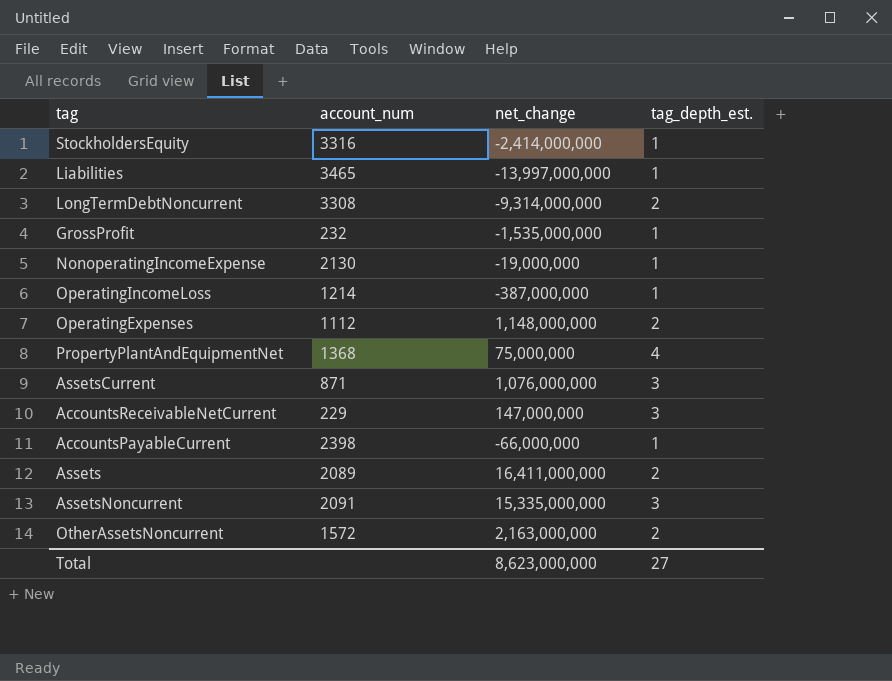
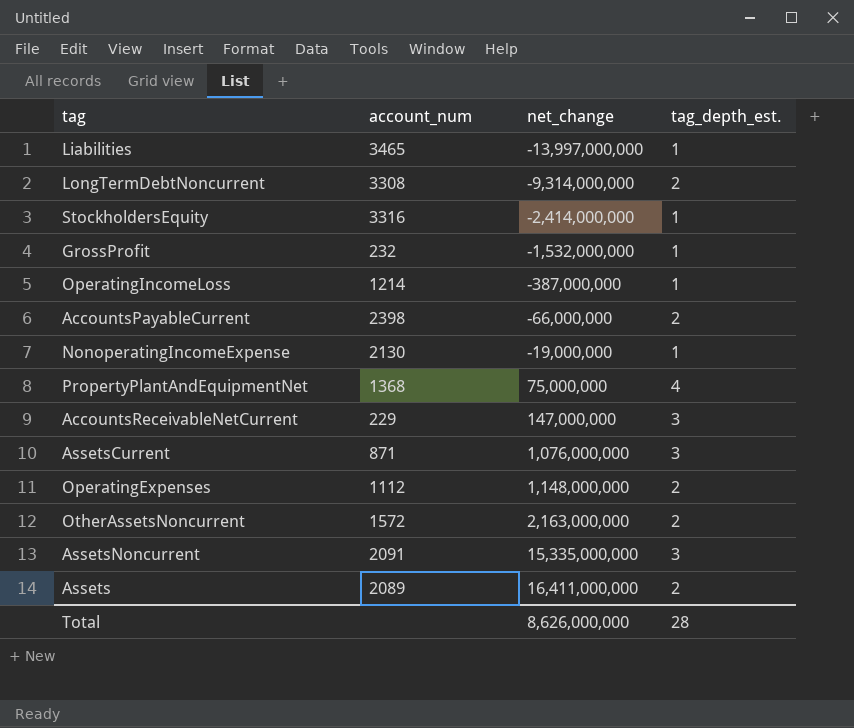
row order: none -> net_change ascending
GrossProfit | net_change: -1,535,000,000 -> -1,532,000,000
AccountsPayableCurrent | tag_depth_est.: 1 -> 2
Total | net_change: 8,623,000,000 -> 8,626,000,000
Total | tag_depth_est.: 27 -> 28

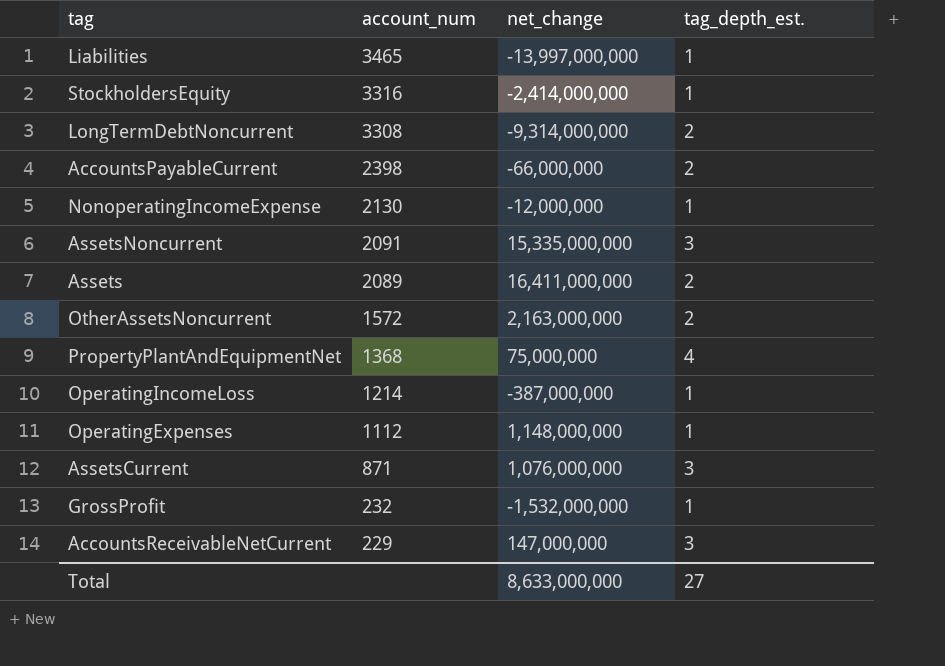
row order: net_change ascending -> account_num descending
NonoperatingIncomeExpense | net_change: -19,000,000 -> -12,000,000
OperatingExpenses | tag_depth_est.: 2 -> 1
Total | net_change: 8,626,000,000 -> 8,633,000,000
Total | tag_depth_est.: 28 -> 27

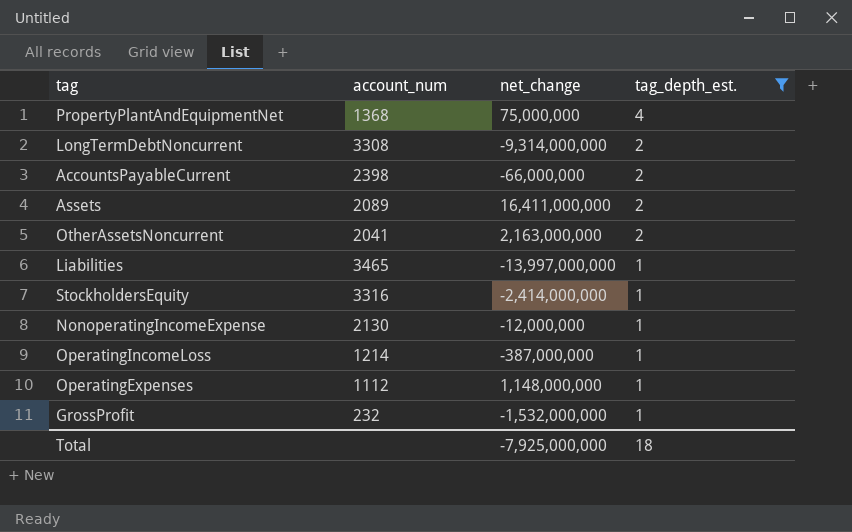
filter: none -> tag_depth_est. != 3
row order: account_num descending -> tag_depth_est. descending
OtherAssetsNoncurrent | account_num: 1572 -> 2041
Total | net_change: 8,633,000,000 -> -7,925,000,000
Total | tag_depth_est.: 27 -> 18

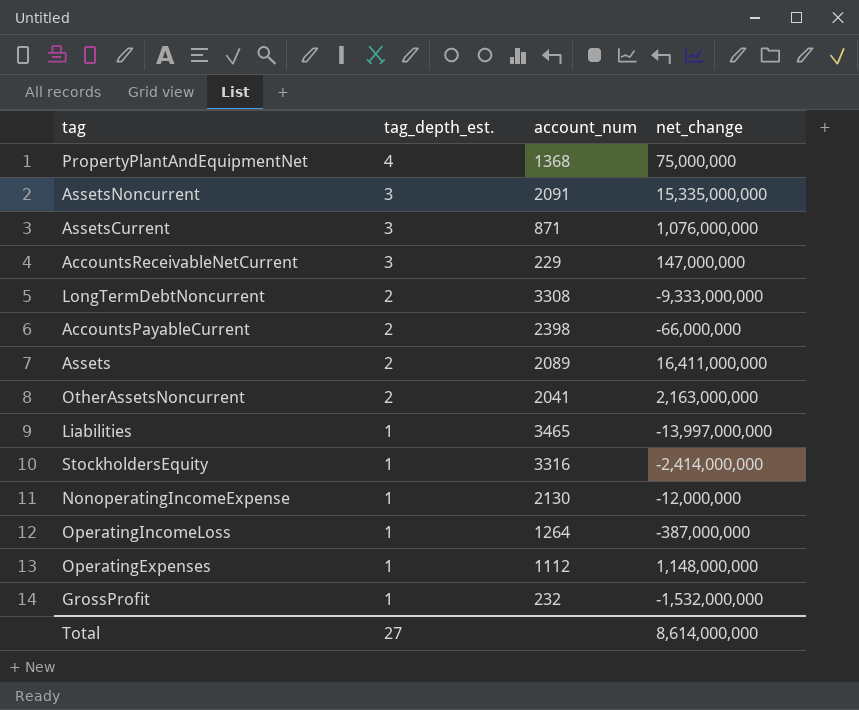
filter: tag_depth_est. != 3 -> none
column tag_depth_est. | position: 4 -> 2
LongTermDebtNoncurrent | net_change: -9,314,000,000 -> -9,333,000,000
OperatingIncomeLoss | account_num: 1214 -> 1264
Total | tag_depth_est.: 18 -> 27
Total | net_change: -7,925,000,000 -> 8,614,000,000

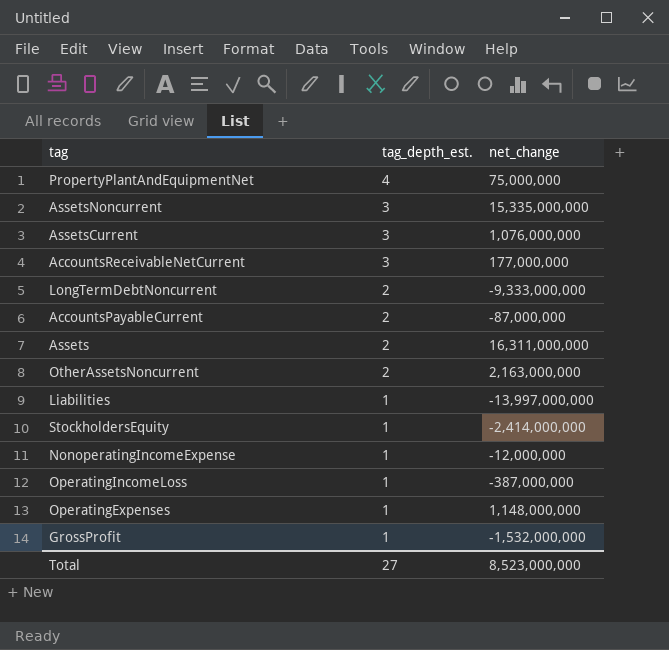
column account_num | position: 3 -> none
AccountsReceivableNetCurrent | net_change: 147,000,000 -> 177,000,000
AccountsPayableCurrent | net_change: -66,000,000 -> -87,000,000
Assets | net_change: 16,411,000,000 -> 16,311,000,000
Total | net_change: 8,614,000,000 -> 8,523,000,000

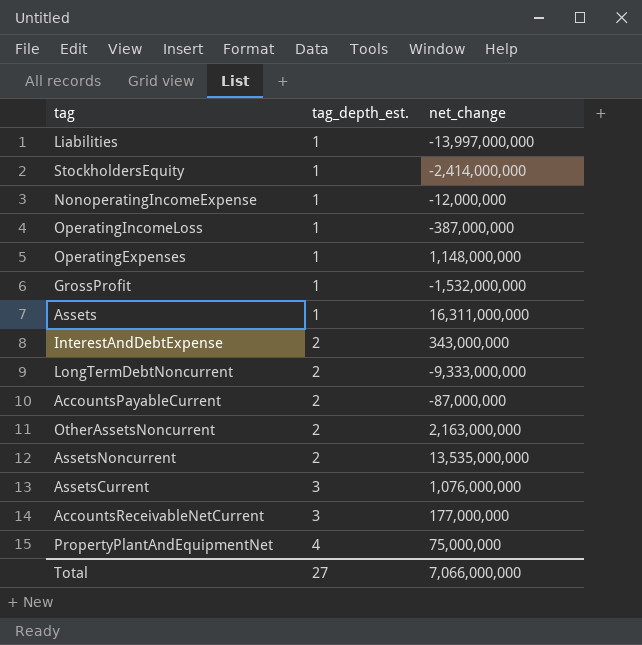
row order: tag_depth_est. descending -> tag_depth_est. ascending
Assets | tag_depth_est.: 2 -> 1
row InterestAndDebtExpense: none -> 2 | 343,000,000
AssetsNoncurrent | tag_depth_est.: 3 -> 2
AssetsNoncurrent | net_change: 15,335,000,000 -> 13,535,000,000
Total | net_change: 8,523,000,000 -> 7,066,000,000

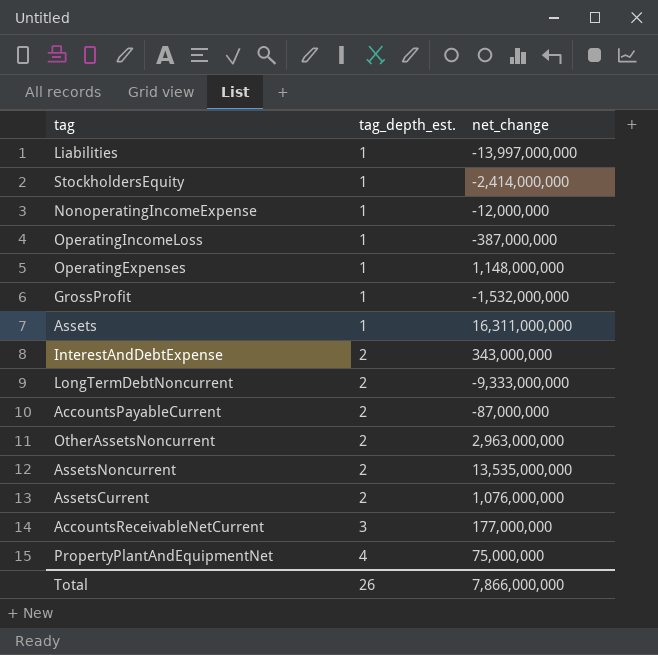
OtherAssetsNoncurrent | net_change: 2,163,000,000 -> 2,963,000,000
AssetsCurrent | tag_depth_est.: 3 -> 2
Total | tag_depth_est.: 27 -> 26
Total | net_change: 7,066,000,000 -> 7,866,000,000

